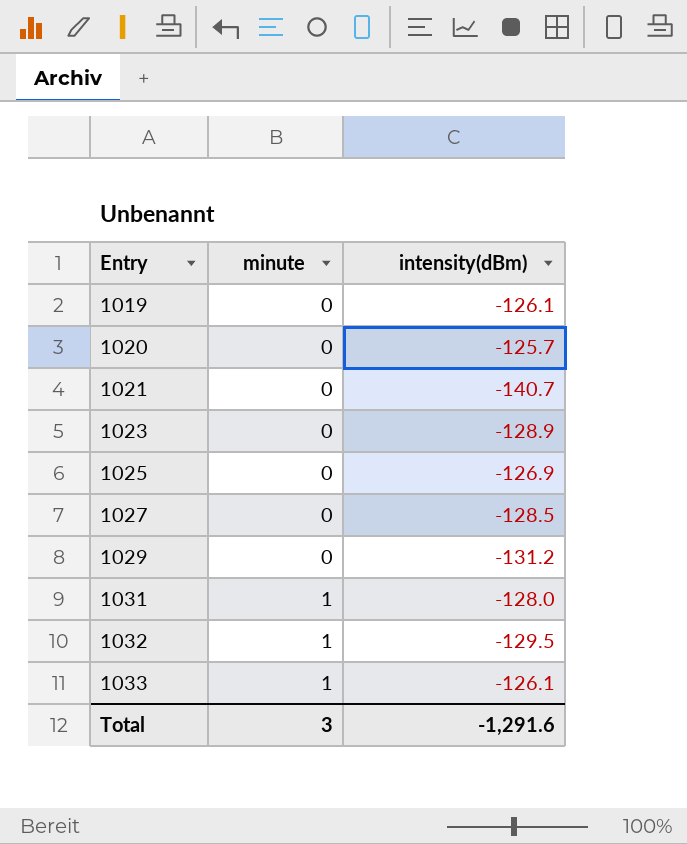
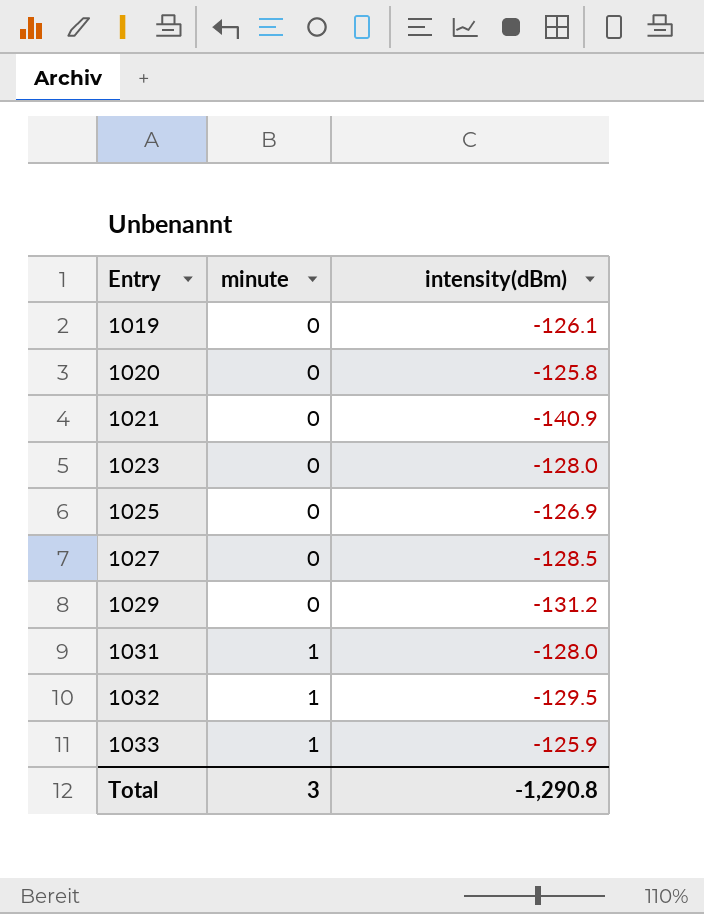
1020 | intensity(dBm): -125.7 -> -125.8
1021 | intensity(dBm): -140.7 -> -140.9
1023 | intensity(dBm): -128.9 -> -128.0
1033 | intensity(dBm): -126.1 -> -125.9
Total | intensity(dBm): -1,291.6 -> -1,290.8

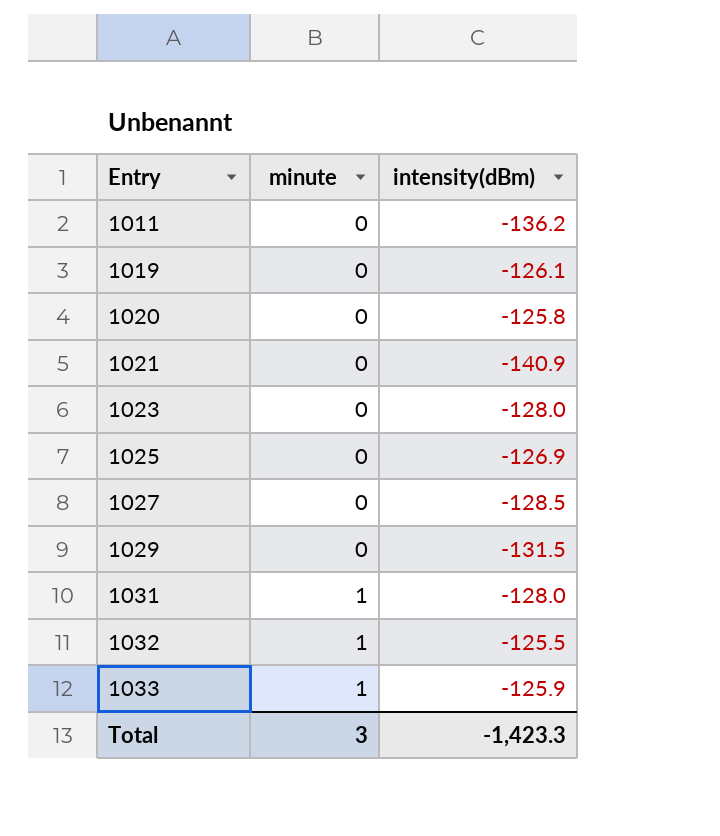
row 1011: none -> 0 | -136.2
1029 | intensity(dBm): -131.2 -> -131.5
1032 | intensity(dBm): -129.5 -> -125.5
Total | intensity(dBm): -1,290.8 -> -1,423.3

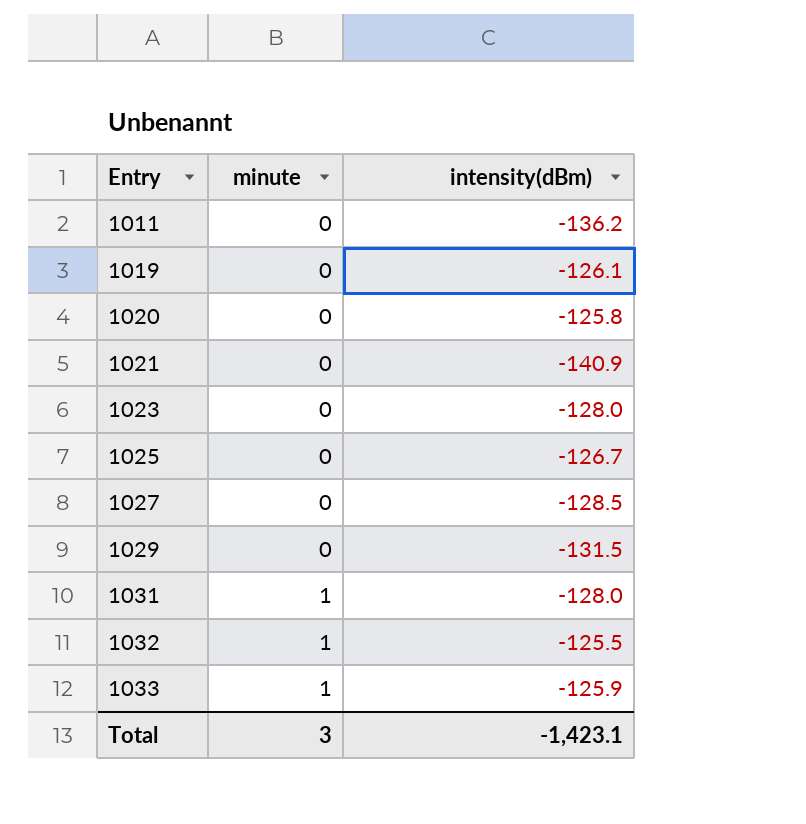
1025 | intensity(dBm): -126.9 -> -126.7
Total | intensity(dBm): -1,423.3 -> -1,423.1

